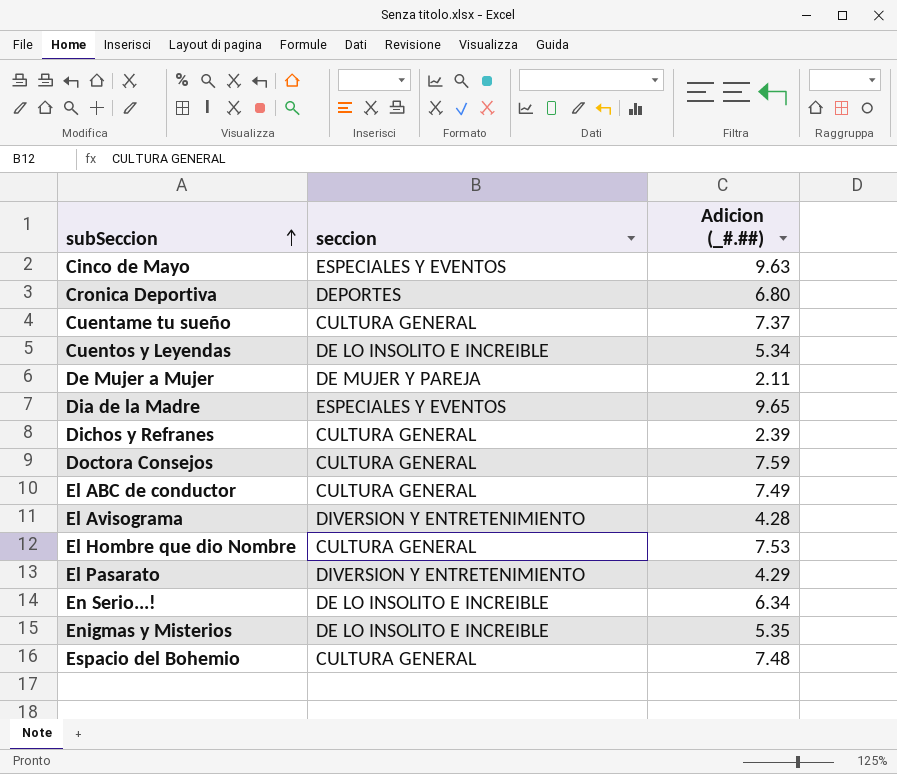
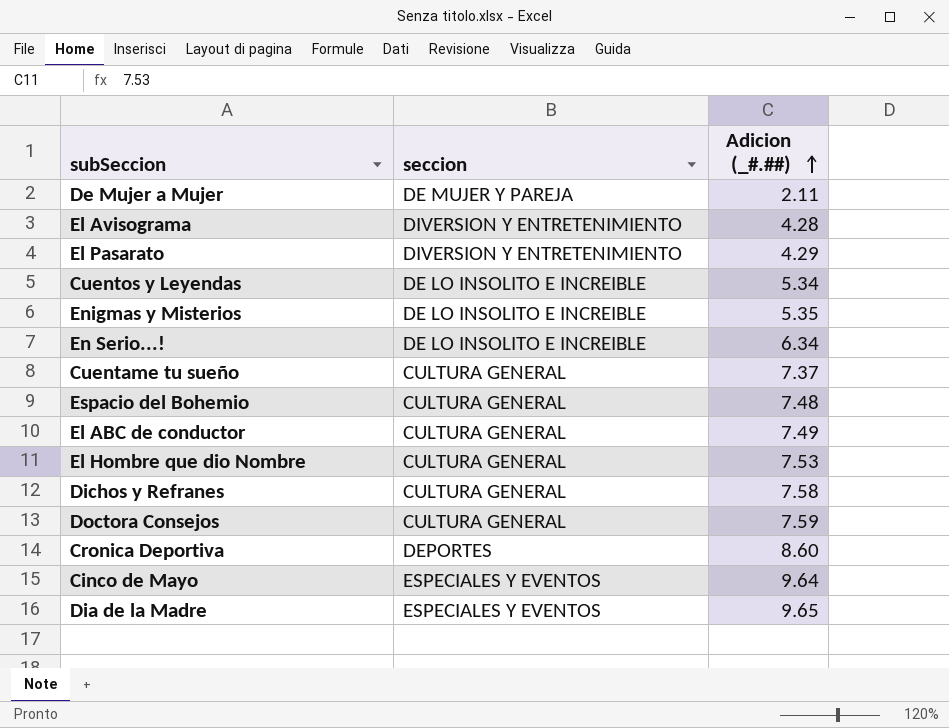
row order: subSeccion ascending -> Adicion (_#.##) ascending
Dichos y Refranes | Adicion (_#.##): 2.39 -> 7.58
Cronica Deportiva | Adicion (_#.##): 6.80 -> 8.60
Cinco de Mayo | Adicion (_#.##): 9.63 -> 9.64

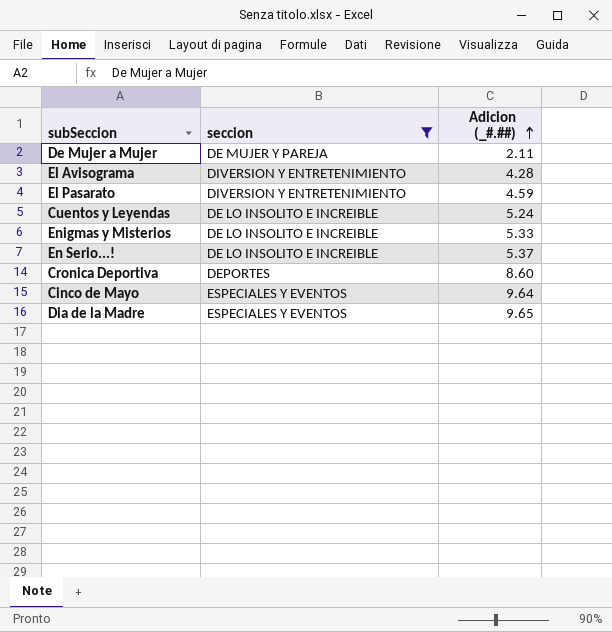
filter: none -> seccion != CULTURA GENERAL
El Pasarato | Adicion (_#.##): 4.29 -> 4.59
Cuentos y Leyendas | Adicion (_#.##): 5.34 -> 5.24
Enigmas y Misterios | Adicion (_#.##): 5.35 -> 5.33
En Serio...! | Adicion (_#.##): 6.34 -> 5.37

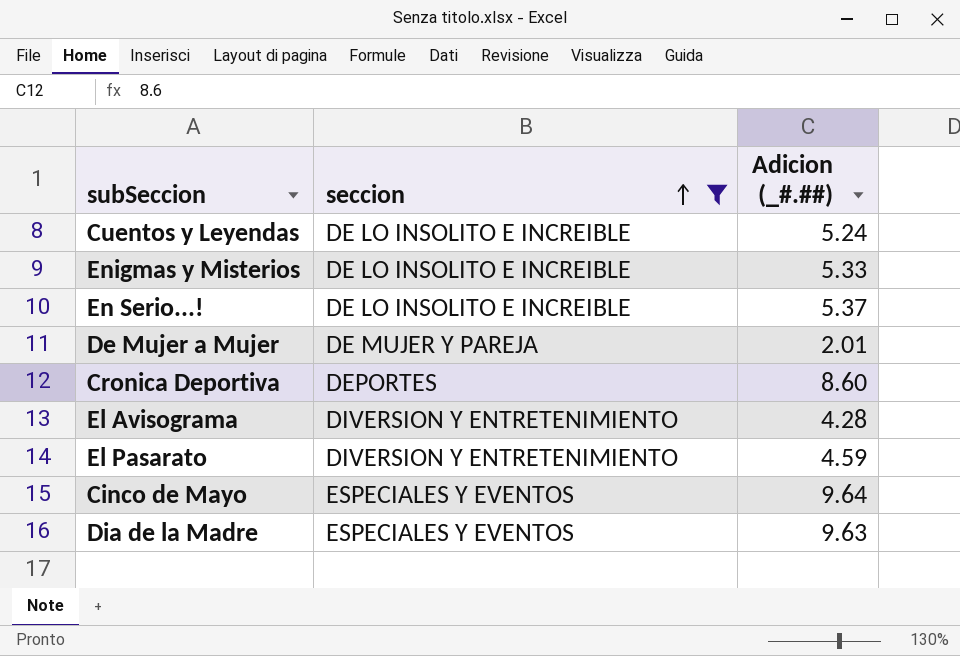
row order: Adicion (_#.##) ascending -> seccion ascending
De Mujer a Mujer | Adicion (_#.##): 2.11 -> 2.01
Dia de la Madre | Adicion (_#.##): 9.65 -> 9.63

